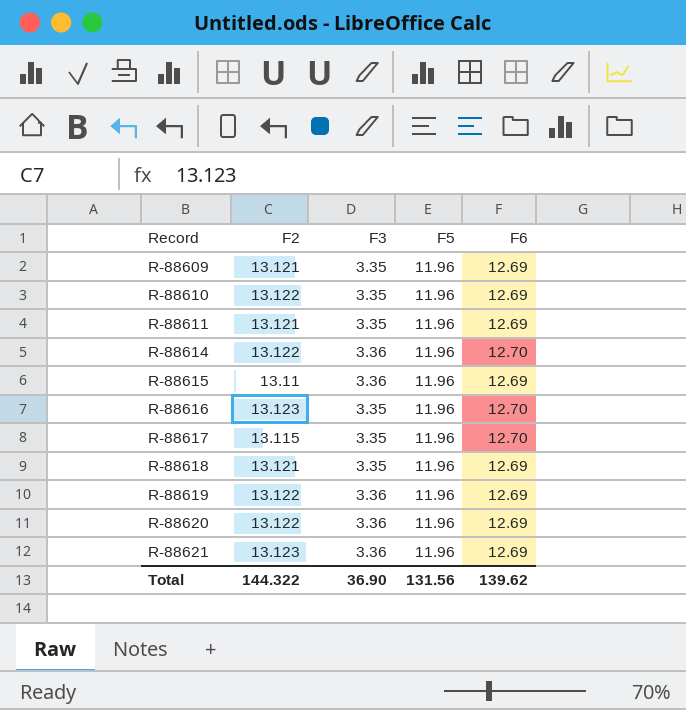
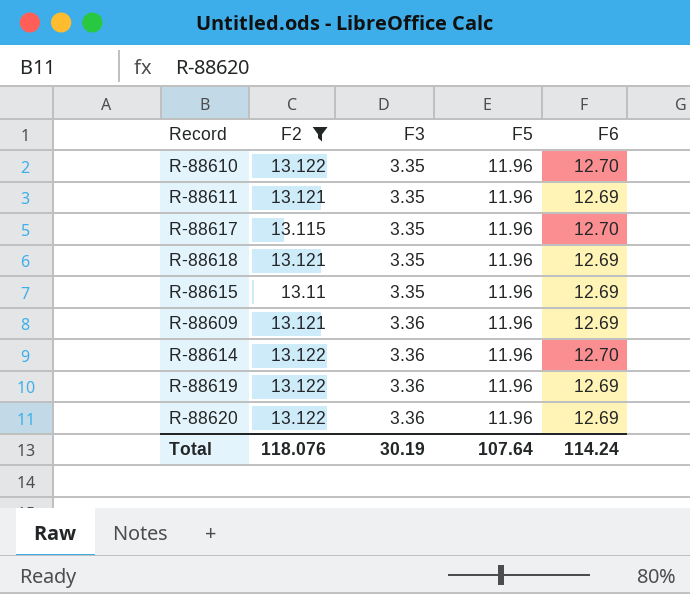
filter: none -> F2 != 13.123
row order: Record ascending -> F3 ascending
R-88610 | F6: 12.69 -> 12.70
R-88615 | F3: 3.36 -> 3.35
R-88609 | F3: 3.35 -> 3.36
Total | F2: 144.322 -> 118.076
Total | F3: 36.90 -> 30.19
Total | F5: 131.56 -> 107.64
Total | F6: 139.62 -> 114.24

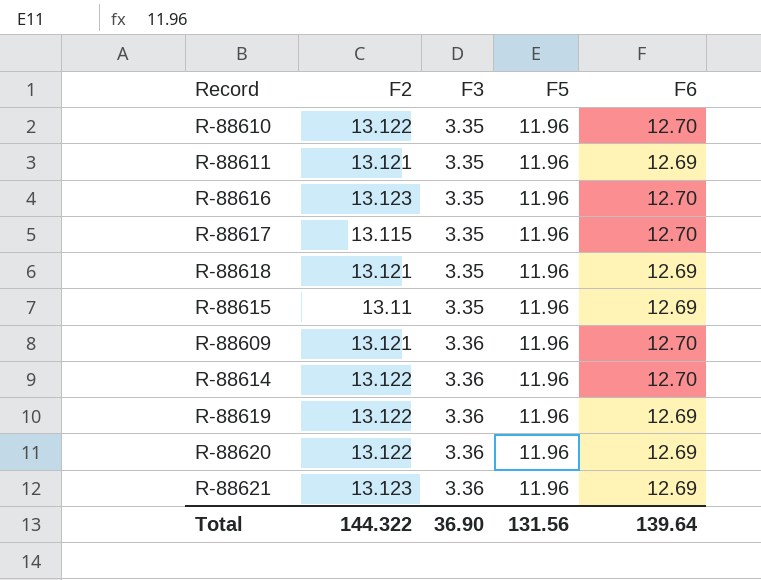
filter: F2 != 13.123 -> none
R-88609 | F6: 12.69 -> 12.70
Total | F2: 118.076 -> 144.322
Total | F3: 30.19 -> 36.90
Total | F5: 107.64 -> 131.56
Total | F6: 114.24 -> 139.64

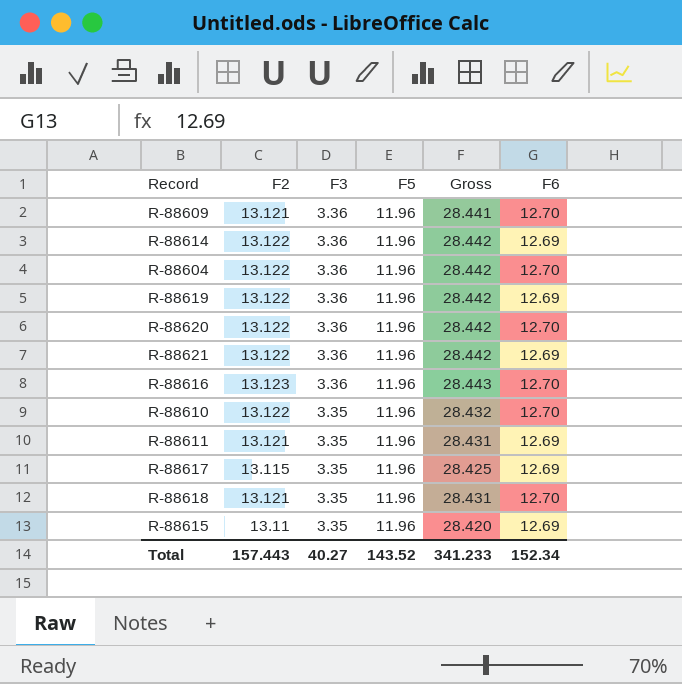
row order: F3 ascending -> F3 descending
column Gross | formula: none -> [F2] + [F3] + [F5]
R-88614 | F6: 12.70 -> 12.69
row R-88604: none -> 13.122 | 3.36 | 11.96 | 28.442 | 12.70
R-88620 | F6: 12.69 -> 12.70
R-88621 | F2: 13.123 -> 13.122
R-88616 | F3: 3.35 -> 3.36
R-88617 | F6: 12.70 -> 12.69
R-88618 | F6: 12.69 -> 12.70
Total | F2: 144.322 -> 157.443
Total | F3: 36.90 -> 40.27
Total | F5: 131.56 -> 143.52
Total | F6: 139.64 -> 152.34

